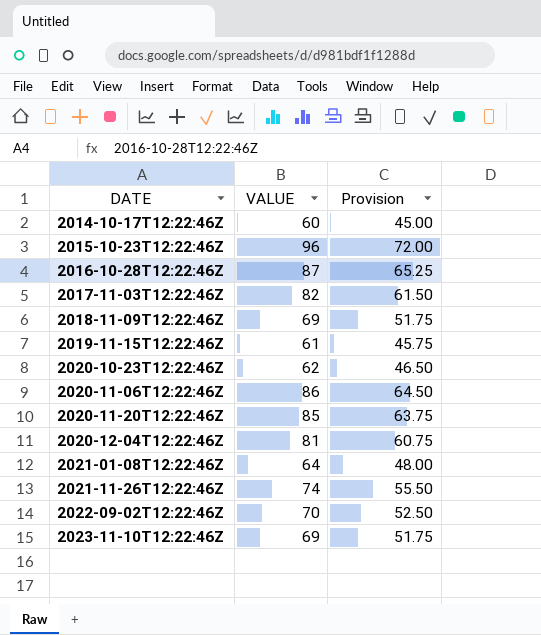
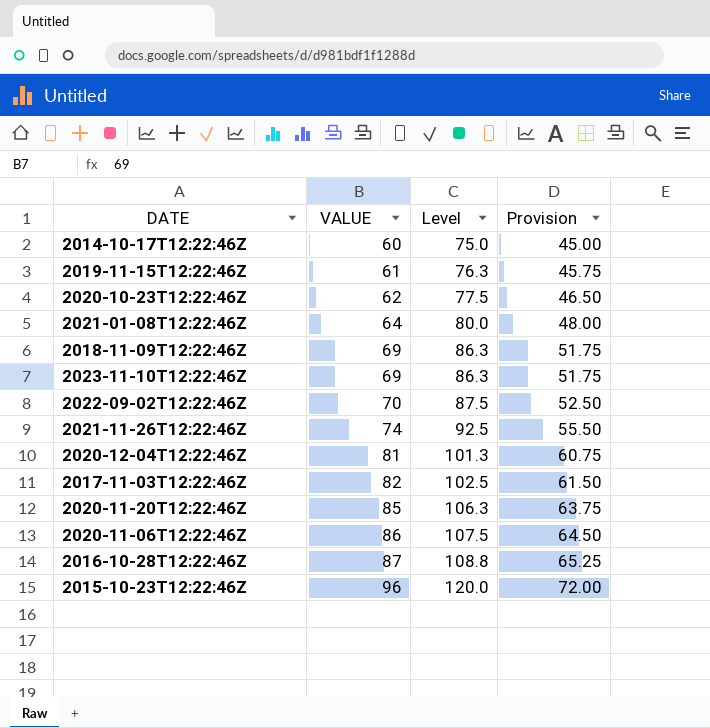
row order: DATE ascending -> VALUE ascending
column Level | formula: none -> [VALUE] * 1.25

